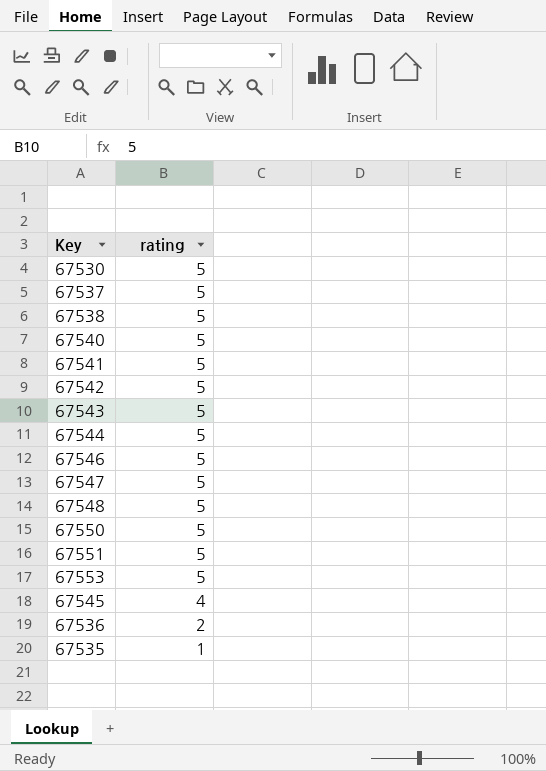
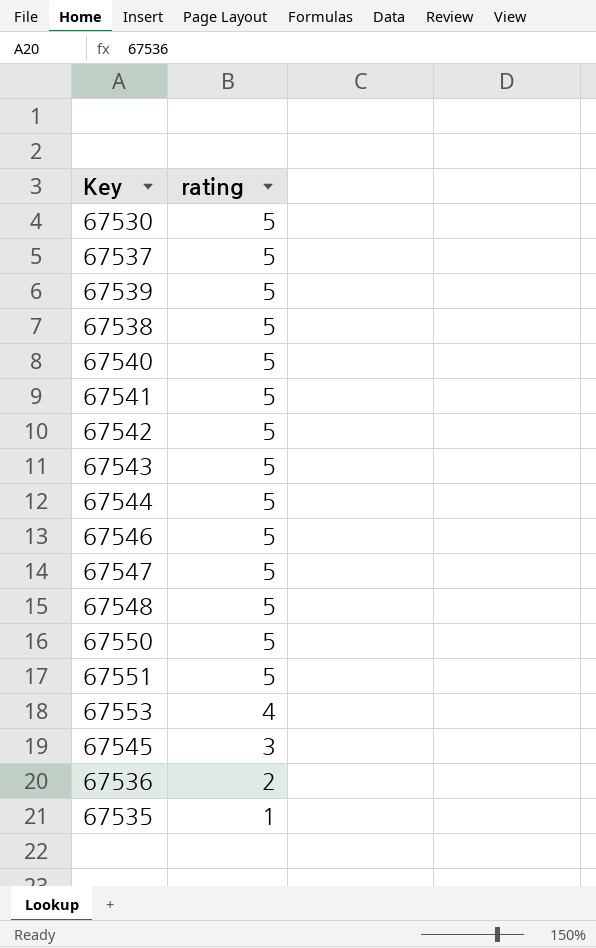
row 67539: none -> 5
67553 | rating: 5 -> 4
67545 | rating: 4 -> 3

